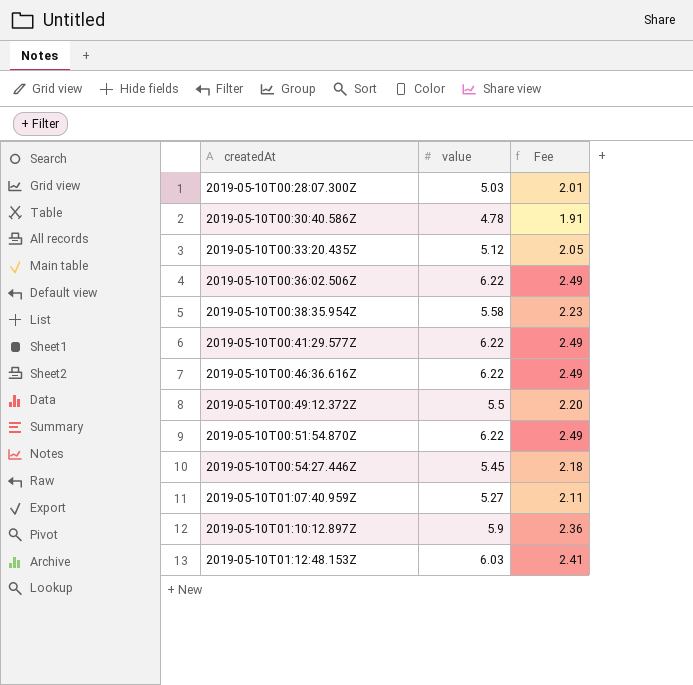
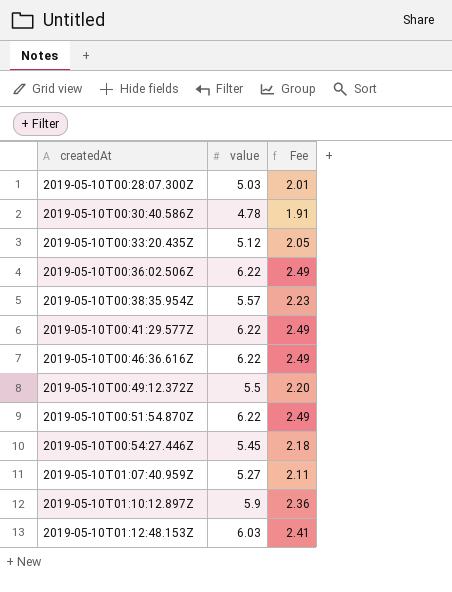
2019-05-10T00:38:35.954Z | value: 5.58 -> 5.57

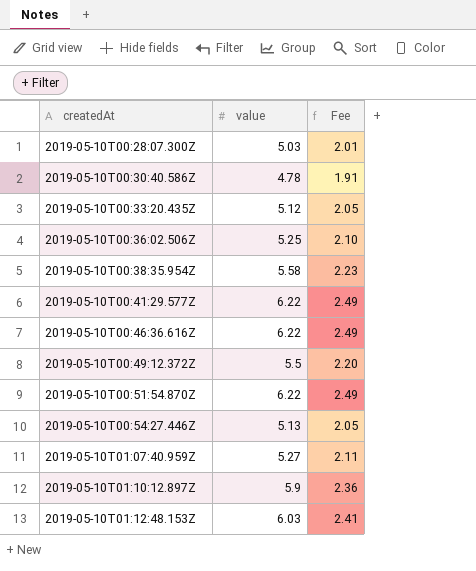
2019-05-10T00:36:02.506Z | value: 6.22 -> 5.25
2019-05-10T00:36:02.506Z | Fee: 2.49 -> 2.10
2019-05-10T00:38:35.954Z | value: 5.57 -> 5.58
2019-05-10T00:54:27.446Z | value: 5.45 -> 5.13
2019-05-10T00:54:27.446Z | Fee: 2.18 -> 2.05

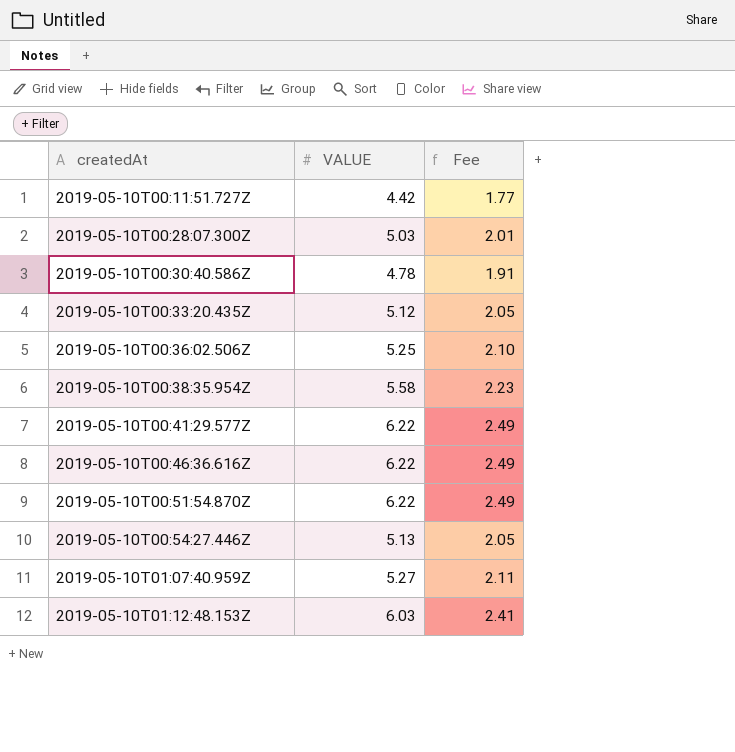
column name: value -> VALUE
row 2019-05-10T00:49:12.372Z: 5.5 | 2.20 -> none
row 2019-05-10T01:10:12.897Z: 5.9 | 2.36 -> none
row 2019-05-10T00:11:51.727Z: none -> 4.42 | 1.77

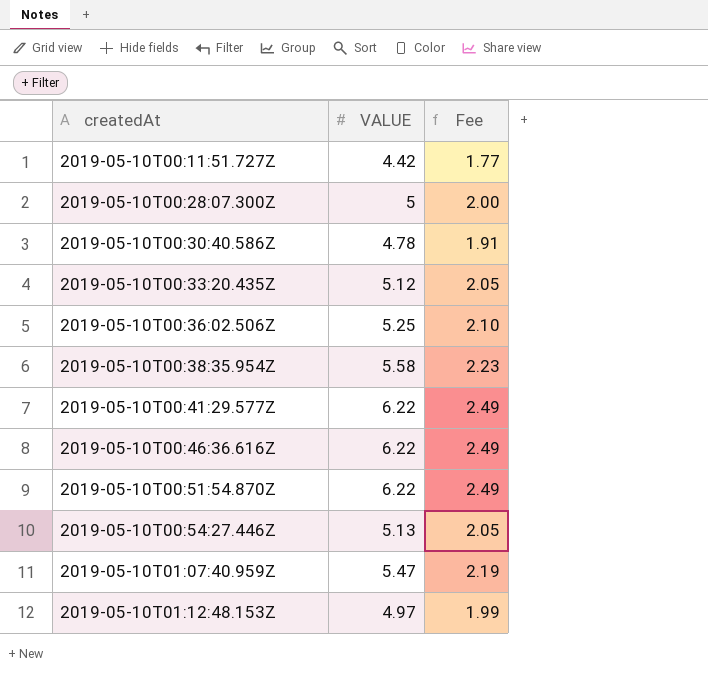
2019-05-10T00:28:07.300Z | VALUE: 5.03 -> 5
2019-05-10T00:28:07.300Z | Fee: 2.01 -> 2.00
2019-05-10T01:07:40.959Z | VALUE: 5.27 -> 5.47
2019-05-10T01:07:40.959Z | Fee: 2.11 -> 2.19
2019-05-10T01:12:48.153Z | VALUE: 6.03 -> 4.97
2019-05-10T01:12:48.153Z | Fee: 2.41 -> 1.99

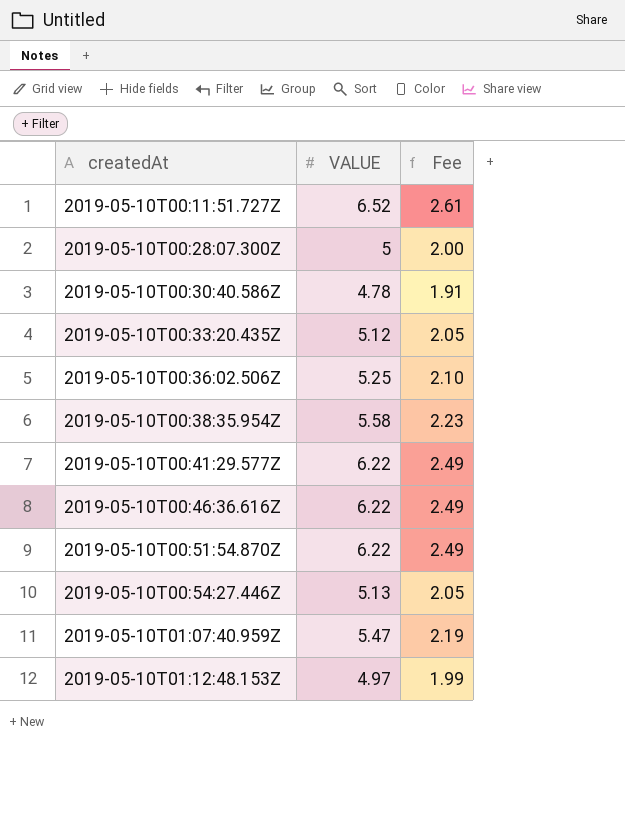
2019-05-10T00:11:51.727Z | VALUE: 4.42 -> 6.52
2019-05-10T00:11:51.727Z | Fee: 1.77 -> 2.61

